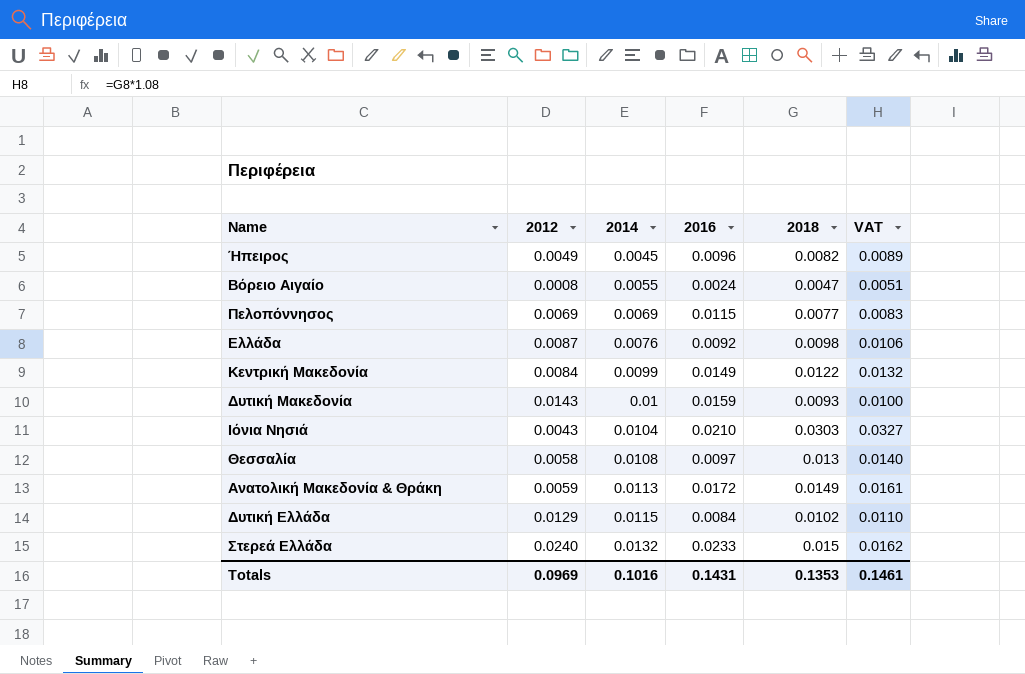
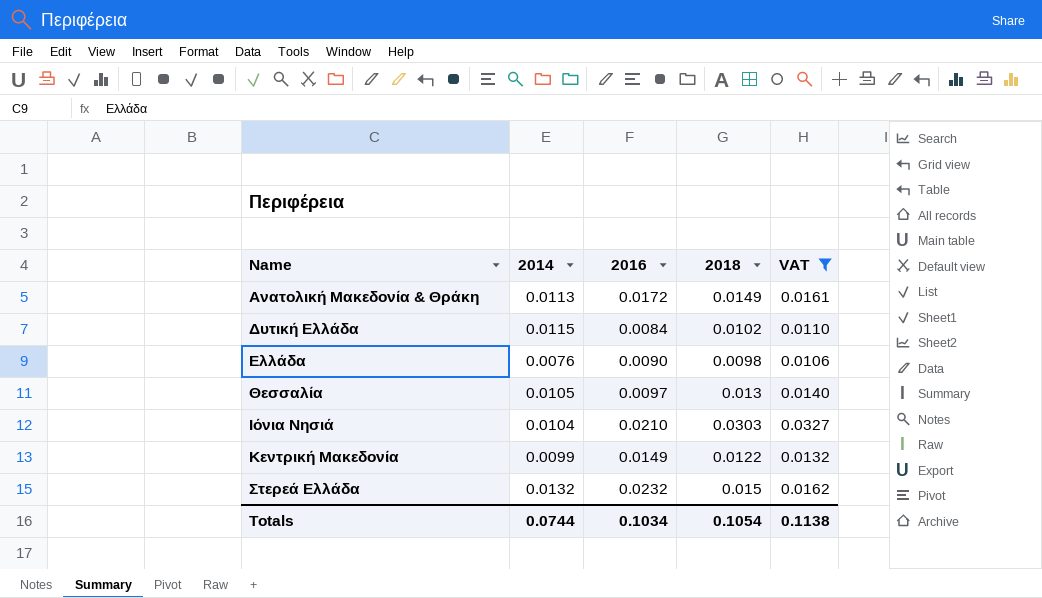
filter: none -> VAT >= 0.0106
row order: 2014 ascending -> Name ascending
column 2012 | position: 2 -> none
Ελλάδα | 2016: 0.0092 -> 0.0090
Θεσσαλία | 2014: 0.0108 -> 0.0105
Στερεά Ελλάδα | 2016: 0.0233 -> 0.0232
Totals | 2014: 0.1016 -> 0.0744
Totals | 2016: 0.1431 -> 0.1034
Totals | 2018: 0.1353 -> 0.1054
Totals | VAT: 0.1461 -> 0.1138

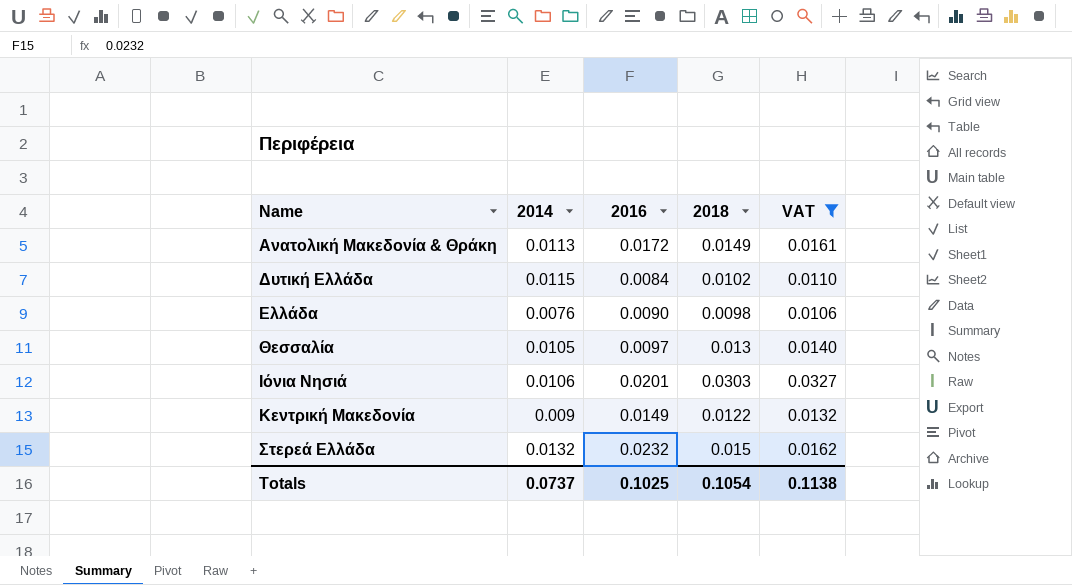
Ιόνια Νησιά | 2014: 0.0104 -> 0.0106
Ιόνια Νησιά | 2016: 0.0210 -> 0.0201
Κεντρική Μακεδονία | 2014: 0.0099 -> 0.009
Totals | 2014: 0.0744 -> 0.0737
Totals | 2016: 0.1034 -> 0.1025

